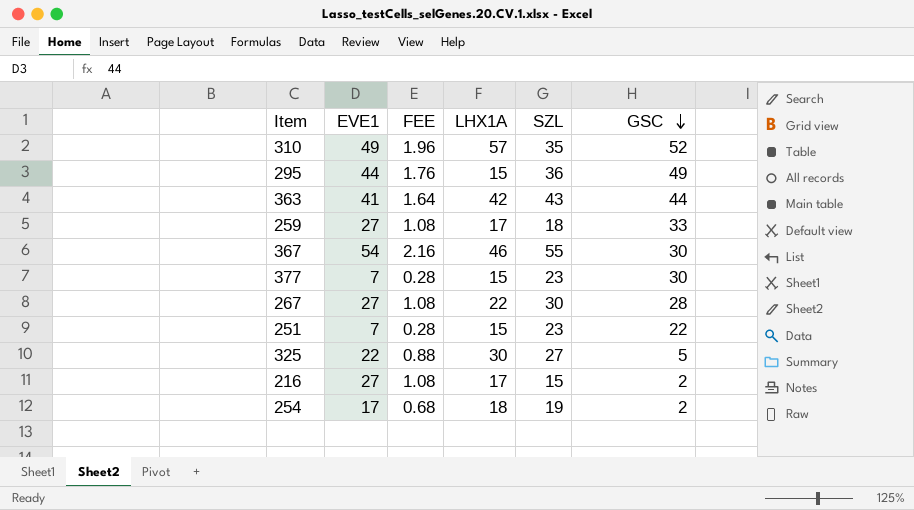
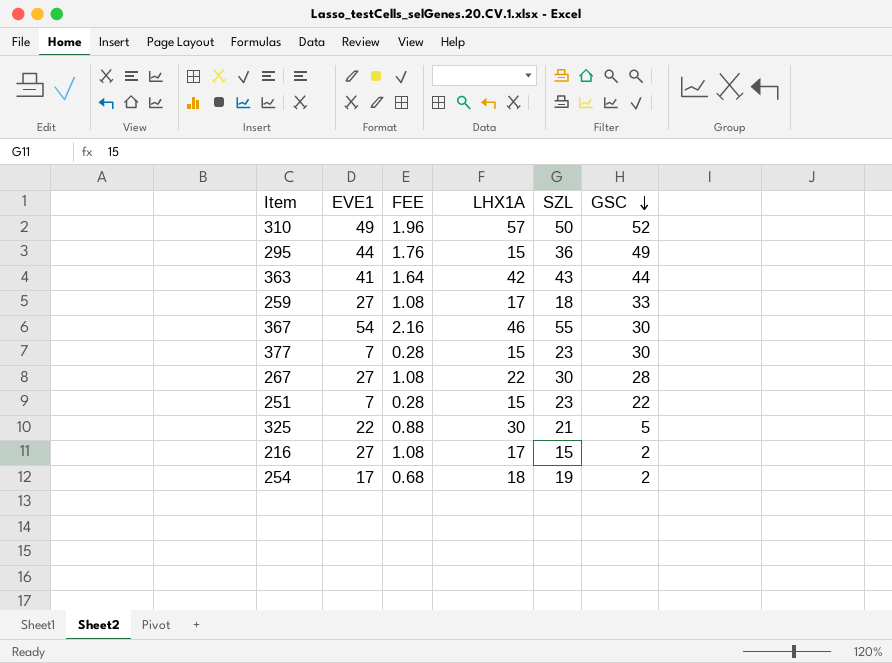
310 | SZL: 35 -> 50
325 | SZL: 27 -> 21

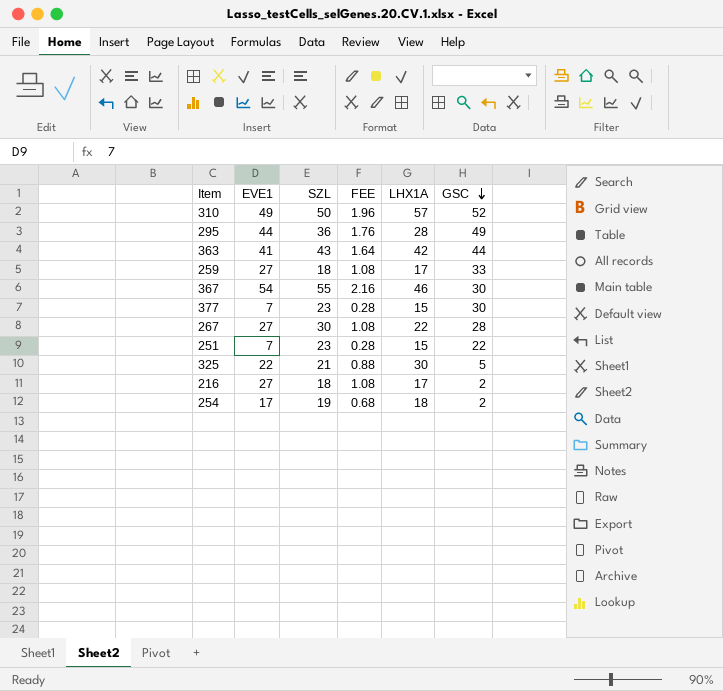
column SZL | position: 5 -> 3
295 | LHX1A: 15 -> 28
216 | SZL: 15 -> 18

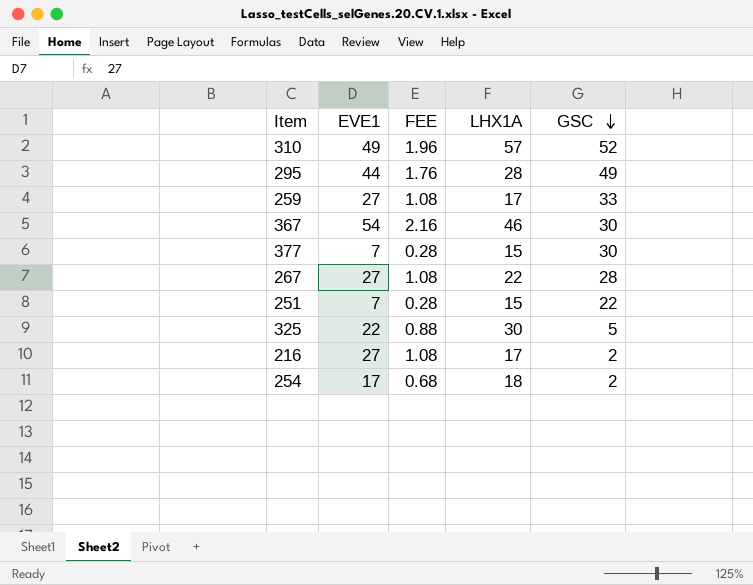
column SZL | position: 3 -> none
row 363: 41 | 43 | 1.64 | 42 | 44 -> none

